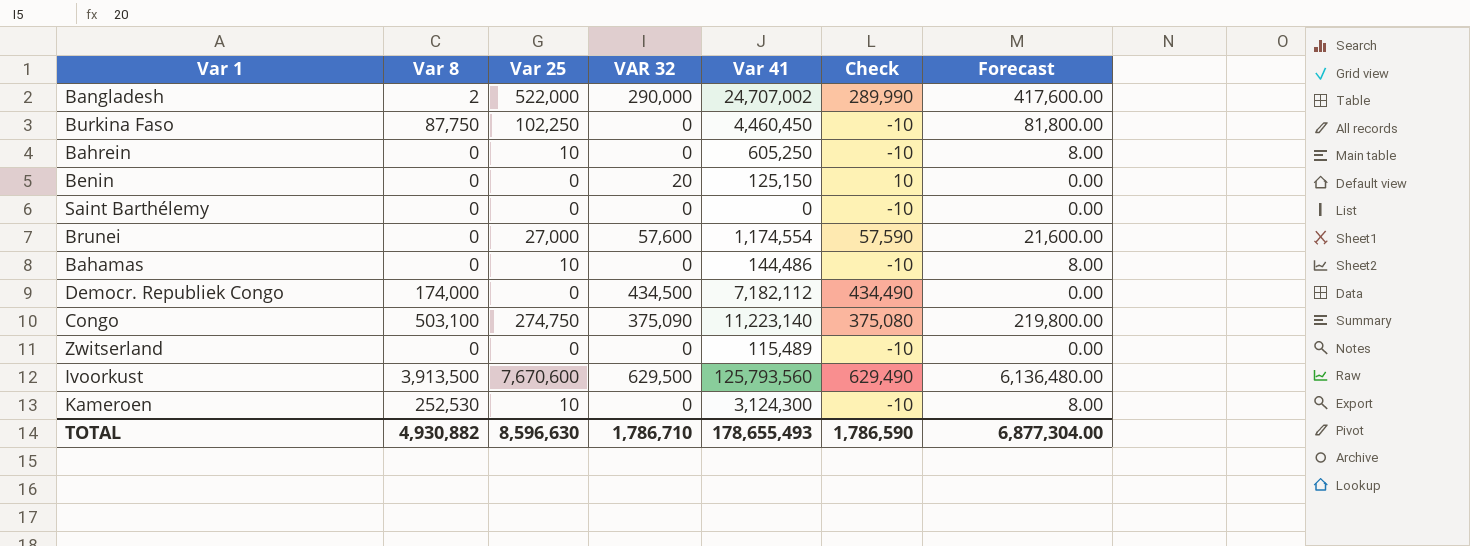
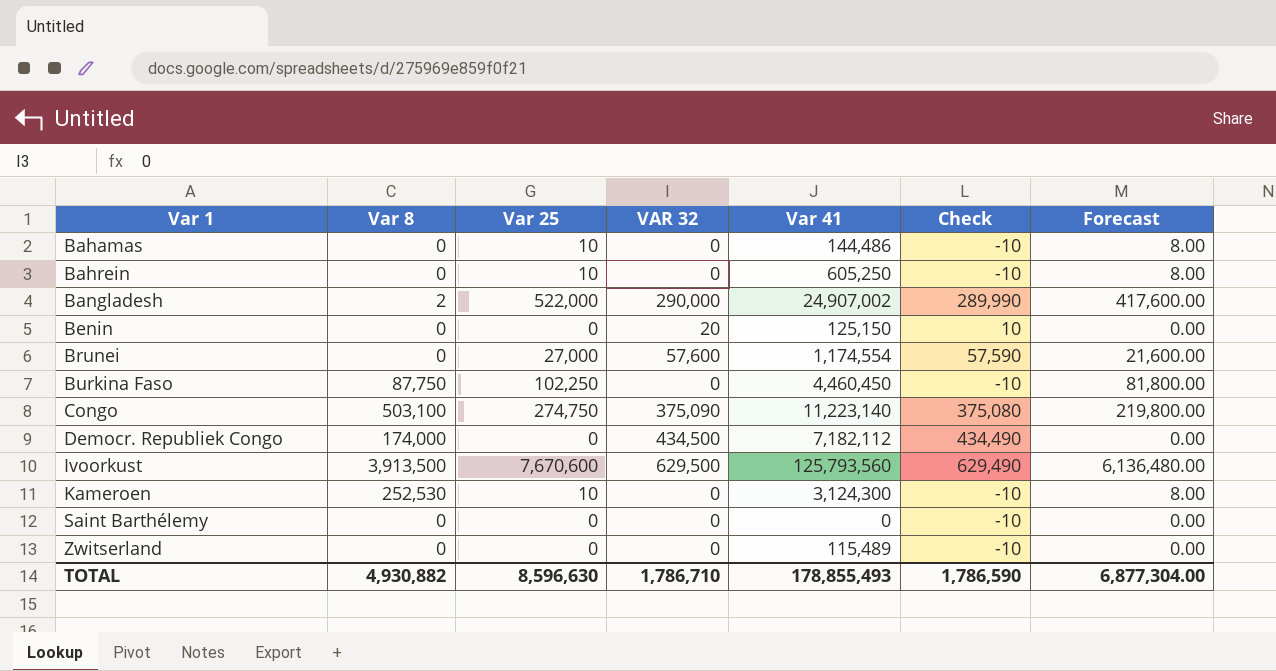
row order: none -> Var 1 ascending
Bangladesh | Var 41: 24,707,002 -> 24,907,002
TOTAL | Var 41: 178,655,493 -> 178,855,493

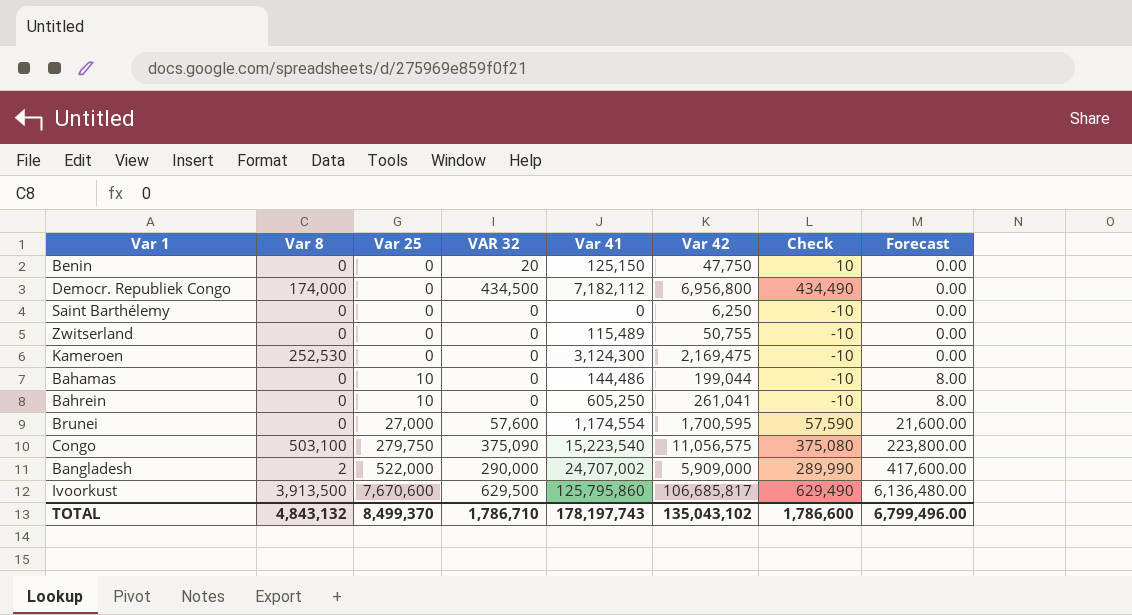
row order: Var 1 ascending -> Var 25 ascending
column Var 42 | position: none -> 6
row Burkina Faso: 87,750 | 102,250 | 0 | 4,460,450 | -10 | 81,800.00 -> none
Kameroen | Var 25: 10 -> 0
Kameroen | Forecast: 8.00 -> 0.00
Congo | Var 25: 274,750 -> 279,750
Congo | Var 41: 11,223,140 -> 15,223,540
Congo | Forecast: 219,800.00 -> 223,800.00
Bangladesh | Var 41: 24,907,002 -> 24,707,002
Ivoorkust | Var 41: 125,793,560 -> 125,795,860
TOTAL | Var 8: 4,930,882 -> 4,843,132
TOTAL | Var 25: 8,596,630 -> 8,499,370
TOTAL | Var 41: 178,855,493 -> 178,197,743
TOTAL | Check: 1,786,590 -> 1,786,600
TOTAL | Forecast: 6,877,304.00 -> 6,799,496.00

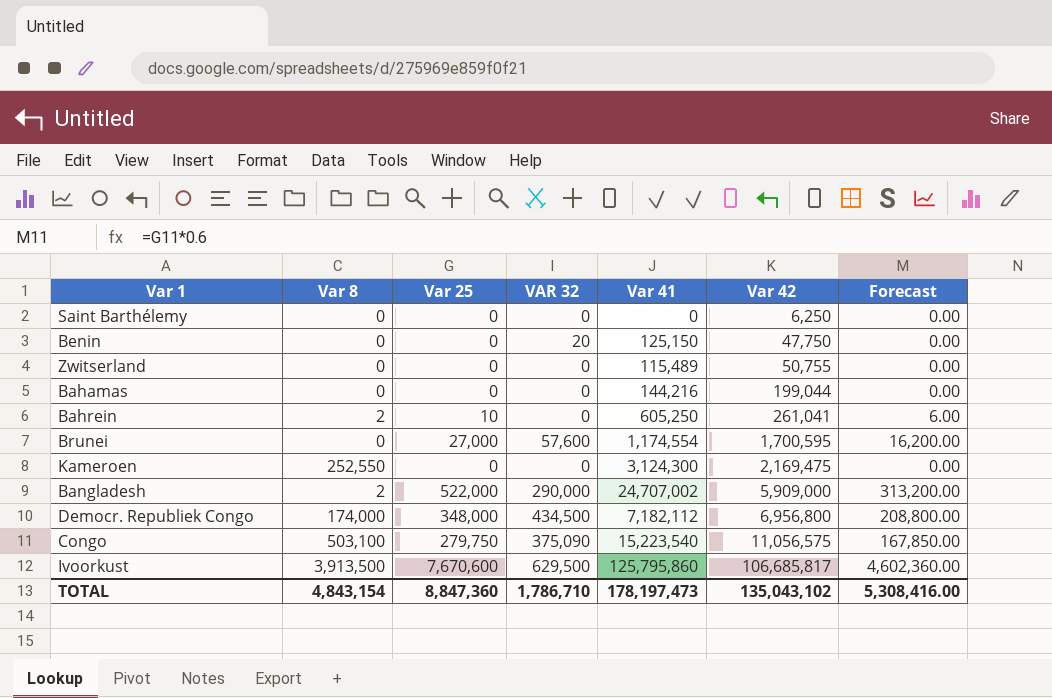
row order: Var 25 ascending -> Var 42 ascending
column Check | formula: [VAR 32] - 10 -> none
column Forecast | formula: [Var 25] * 0.8 -> [Var 25] * 0.6
Bahamas | Var 25: 10 -> 0
Bahamas | Var 41: 144,486 -> 144,216
Bahrein | Var 8: 0 -> 2
Kameroen | Var 8: 252,530 -> 252,550
Democr. Republiek Congo | Var 25: 0 -> 348,000
TOTAL | Var 8: 4,843,132 -> 4,843,154
TOTAL | Var 25: 8,499,370 -> 8,847,360
TOTAL | Var 41: 178,197,743 -> 178,197,473
TOTAL | Forecast: 6,799,496.00 -> 5,308,416.00

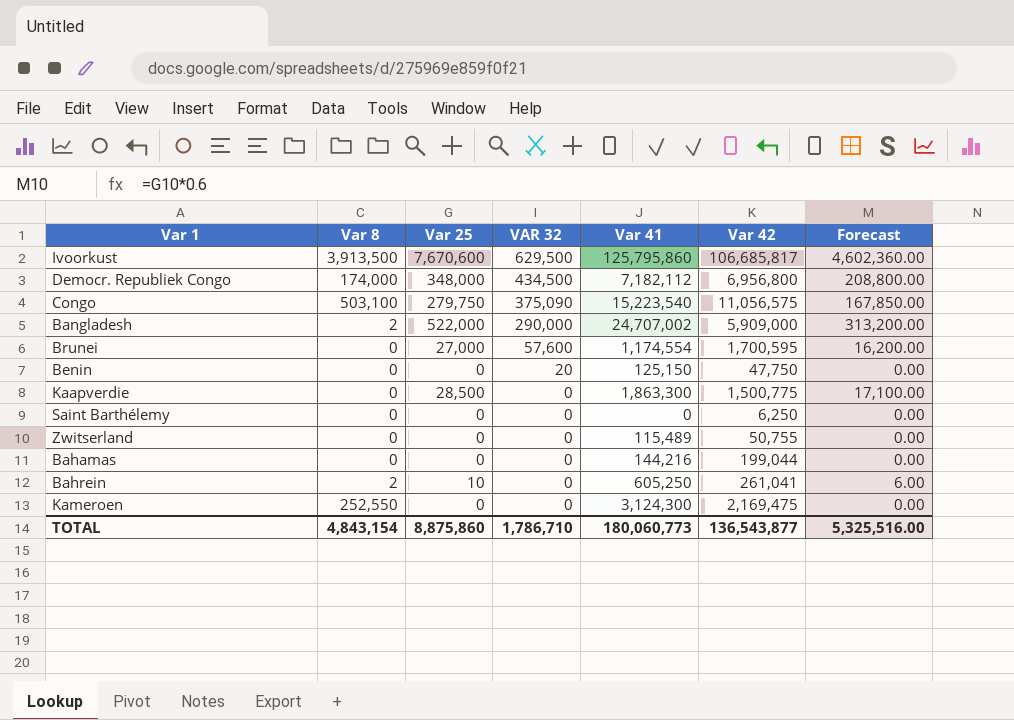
row order: Var 42 ascending -> VAR 32 descending
row Kaapverdie: none -> 0 | 28,500 | 0 | 1,863,300 | 1,500,775 | 17,100.00
TOTAL | Var 25: 8,847,360 -> 8,875,860
TOTAL | Var 41: 178,197,473 -> 180,060,773
TOTAL | Var 42: 135,043,102 -> 136,543,877
TOTAL | Forecast: 5,308,416.00 -> 5,325,516.00

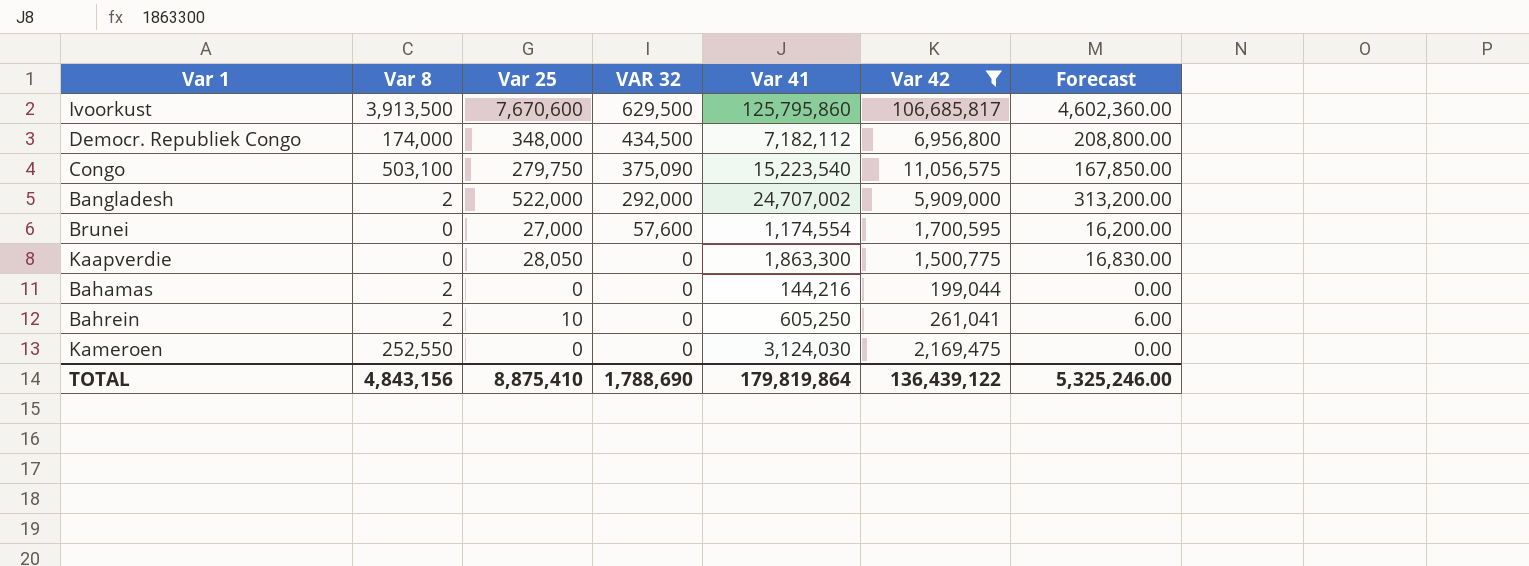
filter: none -> Var 42 >= 199,044
Bangladesh | VAR 32: 290,000 -> 292,000
Kaapverdie | Var 25: 28,500 -> 28,050
Kaapverdie | Forecast: 17,100.00 -> 16,830.00
Bahamas | Var 8: 0 -> 2
Kameroen | Var 41: 3,124,300 -> 3,124,030
TOTAL | Var 8: 4,843,154 -> 4,843,156
TOTAL | Var 25: 8,875,860 -> 8,875,410
TOTAL | VAR 32: 1,786,710 -> 1,788,690
TOTAL | Var 41: 180,060,773 -> 179,819,864
TOTAL | Var 42: 136,543,877 -> 136,439,122
TOTAL | Forecast: 5,325,516.00 -> 5,325,246.00

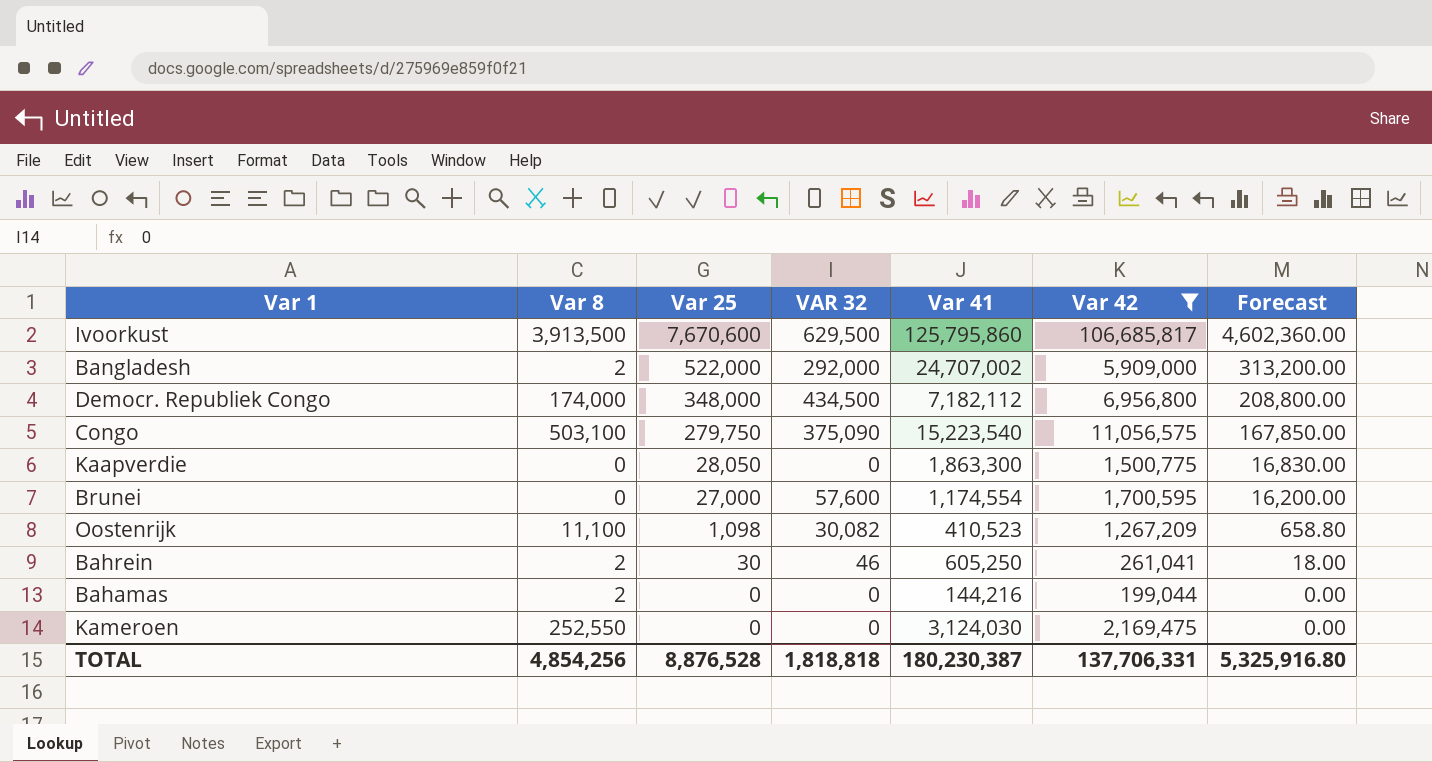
row order: VAR 32 descending -> Var 25 descending
row Oostenrijk: none -> 11,100 | 1,098 | 30,082 | 410,523 | 1,267,209 | 658.80
Bahrein | Var 25: 10 -> 30
Bahrein | VAR 32: 0 -> 46
Bahrein | Forecast: 6.00 -> 18.00
TOTAL | Var 8: 4,843,156 -> 4,854,256
TOTAL | Var 25: 8,875,410 -> 8,876,528
TOTAL | VAR 32: 1,788,690 -> 1,818,818
TOTAL | Var 41: 179,819,864 -> 180,230,387
TOTAL | Var 42: 136,439,122 -> 137,706,331
TOTAL | Forecast: 5,325,246.00 -> 5,325,916.80

